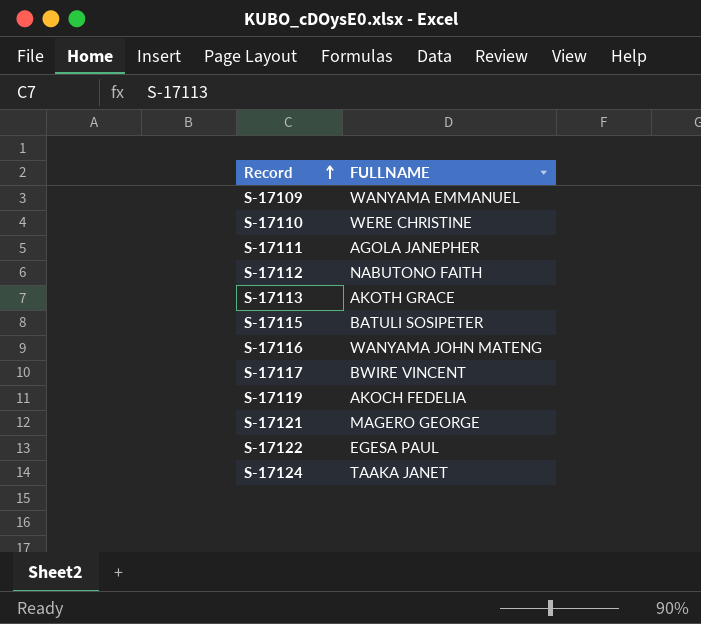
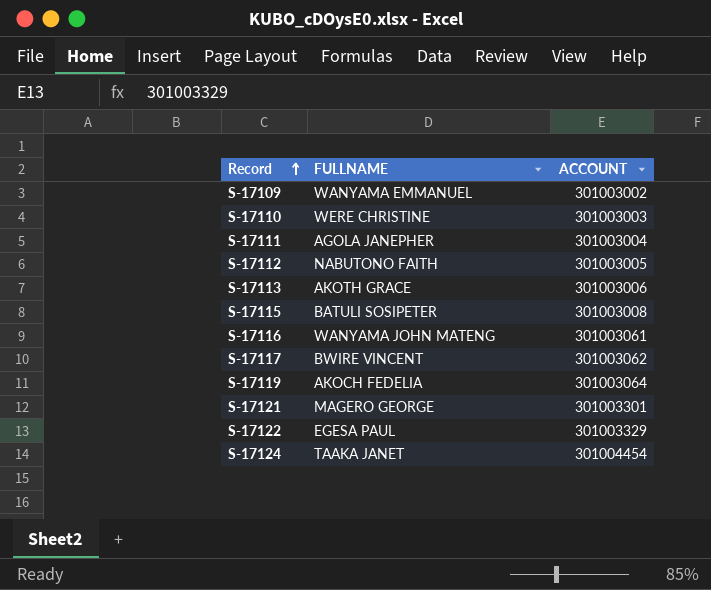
column ACCOUNT | position: none -> 3

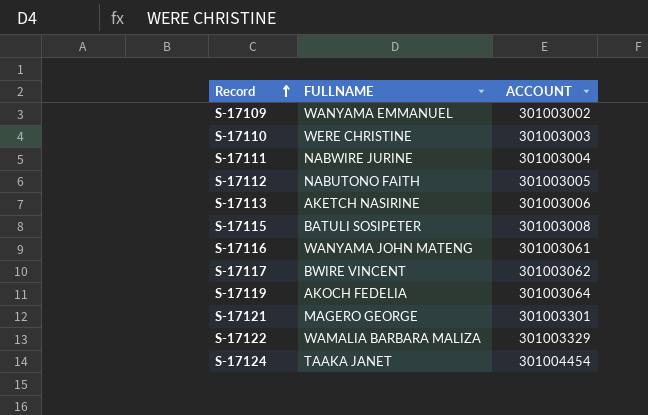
S-17111 | FULLNAME: AGOLA JANEPHER -> NABWIRE JURINE
S-17113 | FULLNAME: AKOTH GRACE -> AKETCH NASIRINE
S-17122 | FULLNAME: EGESA PAUL -> WAMALIA BARBARA MALIZA

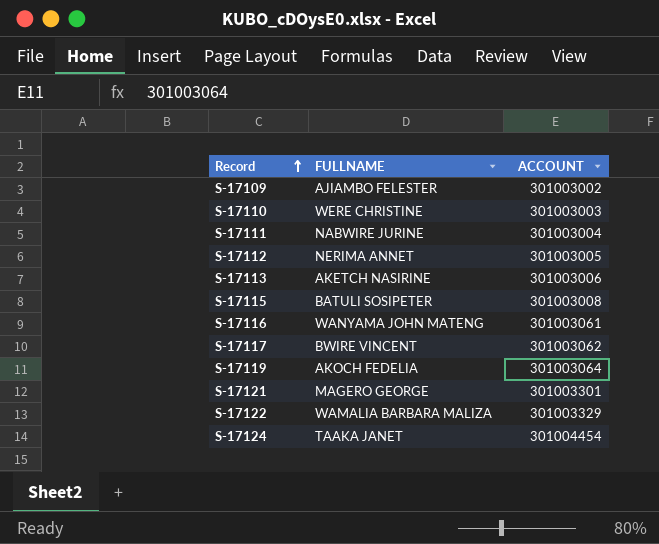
S-17109 | FULLNAME: WANYAMA EMMANUEL -> AJIAMBO FELESTER
S-17112 | FULLNAME: NABUTONO FAITH -> NERIMA ANNET

